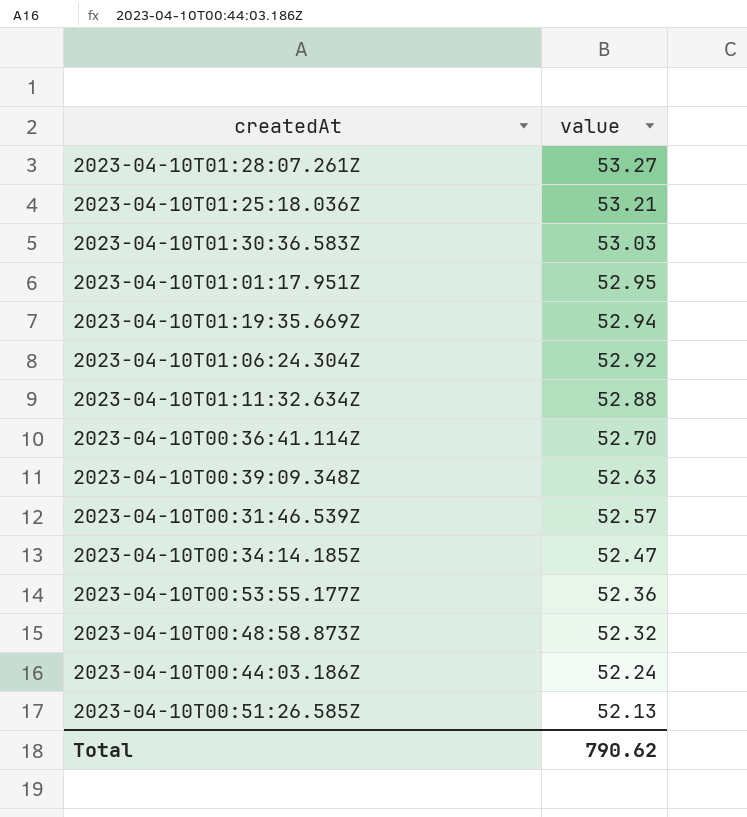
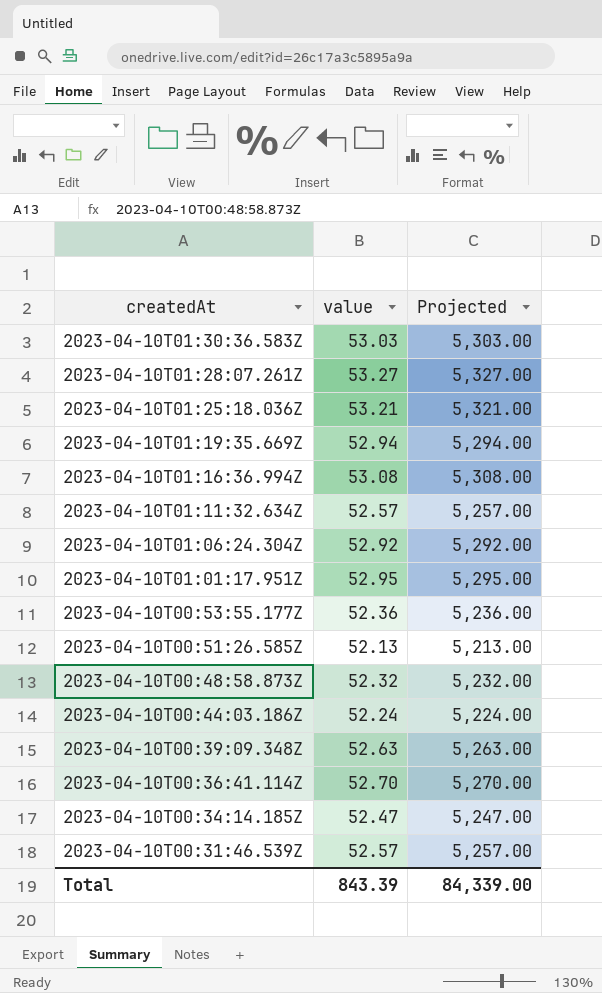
row order: value descending -> createdAt descending
column Projected | formula: none -> [value] * 100
row 2023-04-10T01:16:36.994Z: none -> 53.08 | 5,308.00
2023-04-10T01:11:32.634Z | value: 52.88 -> 52.57
Total | value: 790.62 -> 843.39

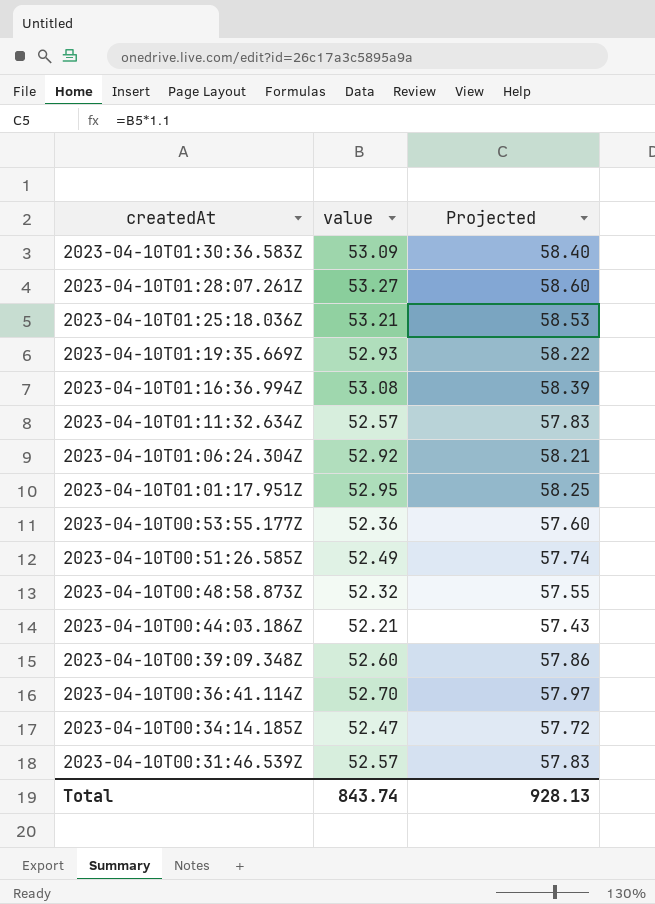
column Projected | formula: [value] * 100 -> [value] * 1.1
2023-04-10T01:30:36.583Z | value: 53.03 -> 53.09
2023-04-10T01:19:35.669Z | value: 52.94 -> 52.93
2023-04-10T00:51:26.585Z | value: 52.13 -> 52.49
2023-04-10T00:44:03.186Z | value: 52.24 -> 52.21
2023-04-10T00:39:09.348Z | value: 52.63 -> 52.60
Total | value: 843.39 -> 843.74
Total | Projected: 84,339.00 -> 928.13

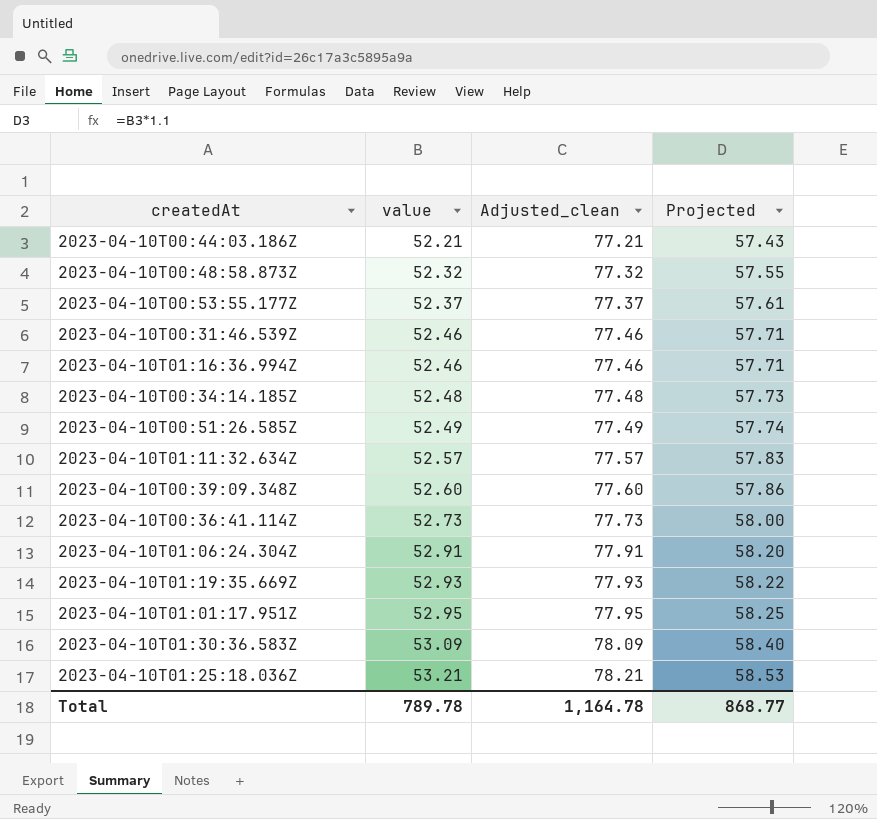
row order: createdAt descending -> value ascending
column Adjusted_clean | formula: none -> [value] + 25
row 2023-04-10T01:28:07.261Z: 53.27 | 58.60 -> none
2023-04-10T00:53:55.177Z | value: 52.36 -> 52.37
2023-04-10T00:53:55.177Z | Projected: 57.60 -> 57.61
2023-04-10T00:31:46.539Z | value: 52.57 -> 52.46
2023-04-10T00:31:46.539Z | Projected: 57.83 -> 57.71
2023-04-10T01:16:36.994Z | value: 53.08 -> 52.46
2023-04-10T01:16:36.994Z | Projected: 58.39 -> 57.71
2023-04-10T00:34:14.185Z | value: 52.47 -> 52.48
2023-04-10T00:34:14.185Z | Projected: 57.72 -> 57.73
2023-04-10T00:36:41.114Z | value: 52.70 -> 52.73
2023-04-10T00:36:41.114Z | Projected: 57.97 -> 58.00
2023-04-10T01:06:24.304Z | value: 52.92 -> 52.91
2023-04-10T01:06:24.304Z | Projected: 58.21 -> 58.20
Total | value: 843.74 -> 789.78
Total | Projected: 928.13 -> 868.77

